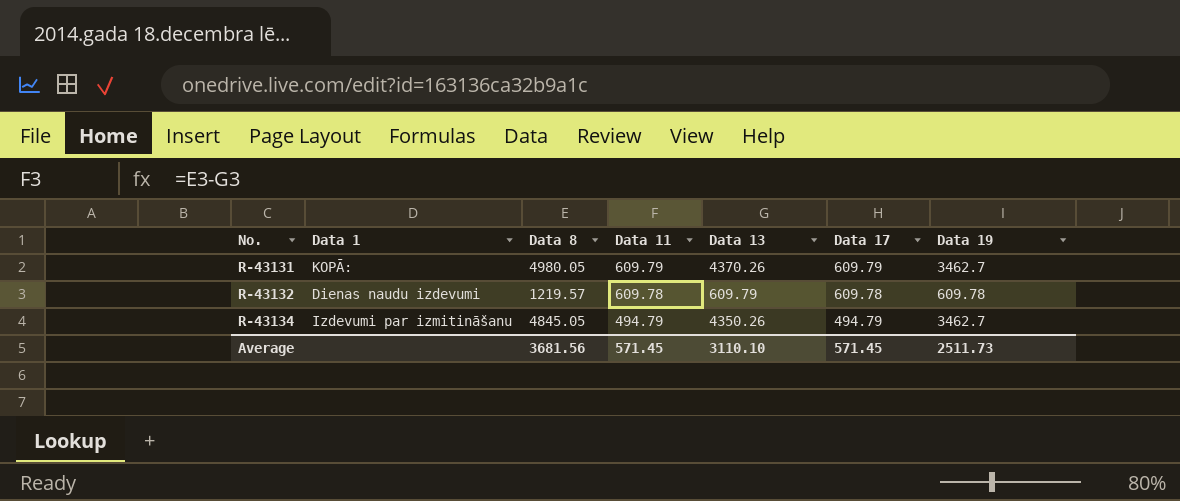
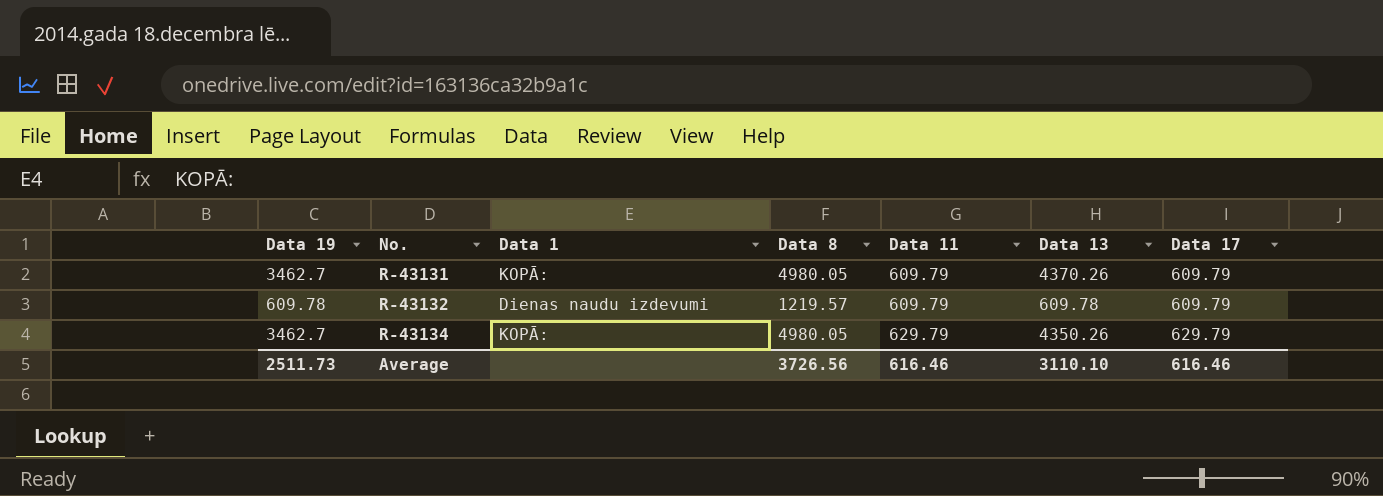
column Data 19 | position: 7 -> 1
R-43132 | Data 11: 609.78 -> 609.79
R-43132 | Data 13: 609.79 -> 609.78
R-43132 | Data 17: 609.78 -> 609.79
R-43134 | Data 1: Izdevumi par izmitināšanu -> KOPĀ:
R-43134 | Data 8: 4845.05 -> 4980.05
R-43134 | Data 11: 494.79 -> 629.79
R-43134 | Data 17: 494.79 -> 629.79
Average | Data 8: 3681.56 -> 3726.56
Average | Data 11: 571.45 -> 616.46
Average | Data 17: 571.45 -> 616.46

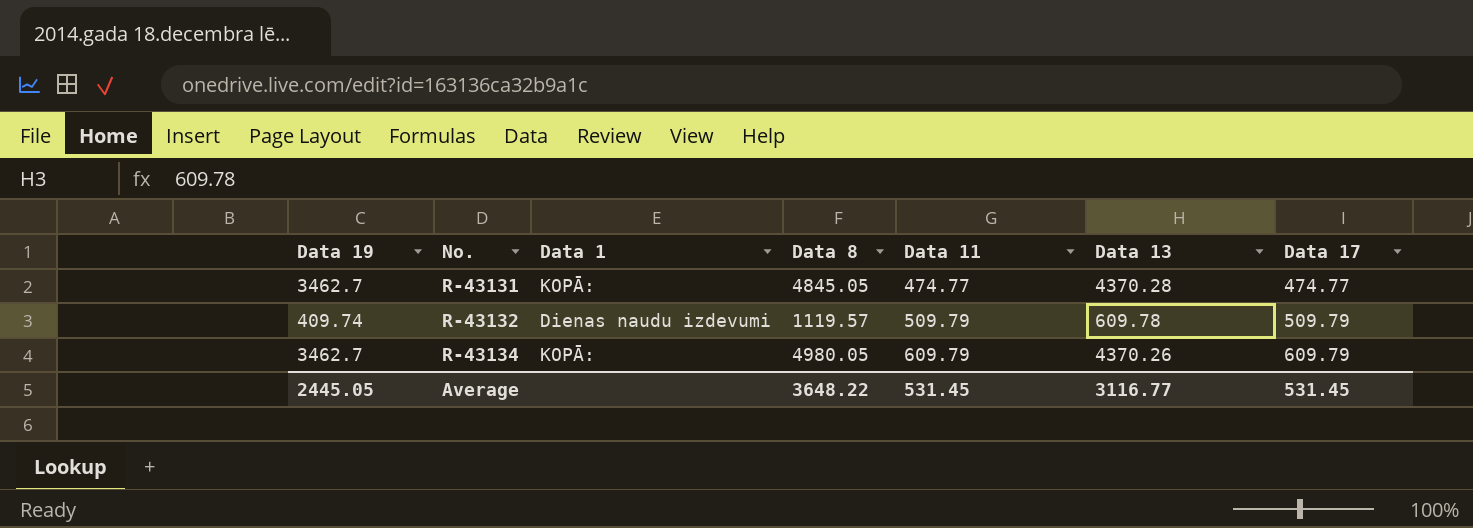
R-43131 | Data 8: 4980.05 -> 4845.05
R-43131 | Data 11: 609.79 -> 474.77
R-43131 | Data 13: 4370.26 -> 4370.28
R-43131 | Data 17: 609.79 -> 474.77
R-43132 | Data 19: 609.78 -> 409.74
R-43132 | Data 8: 1219.57 -> 1119.57
R-43132 | Data 11: 609.79 -> 509.79
R-43132 | Data 17: 609.79 -> 509.79
R-43134 | Data 11: 629.79 -> 609.79
R-43134 | Data 13: 4350.26 -> 4370.26
R-43134 | Data 17: 629.79 -> 609.79
Average | Data 19: 2511.73 -> 2445.05
Average | Data 8: 3726.56 -> 3648.22
Average | Data 11: 616.46 -> 531.45
Average | Data 13: 3110.10 -> 3116.77
Average | Data 17: 616.46 -> 531.45

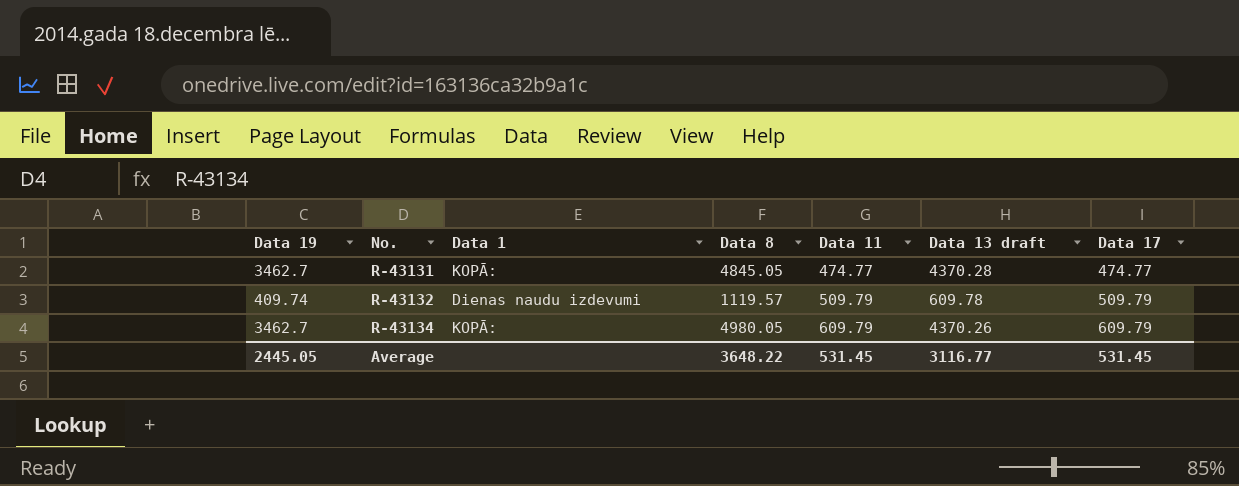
column name: Data 13 -> Data 13 draft

